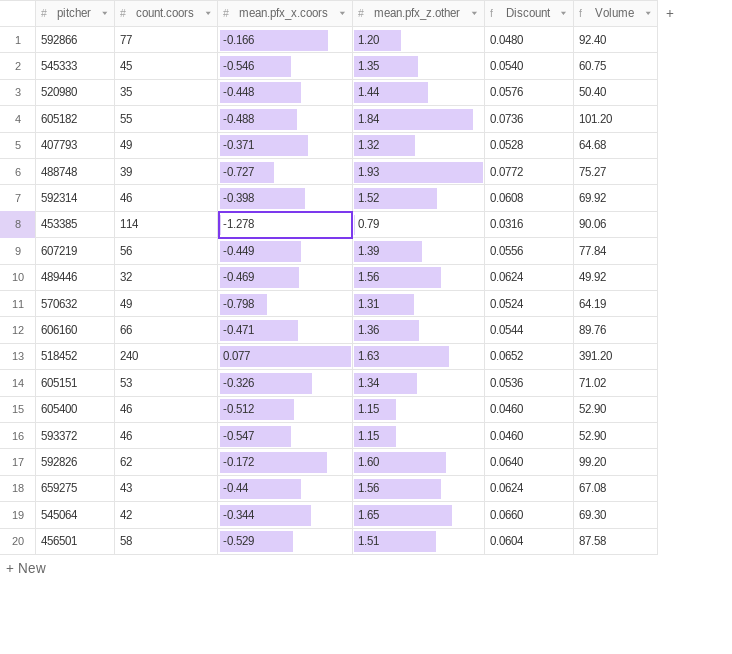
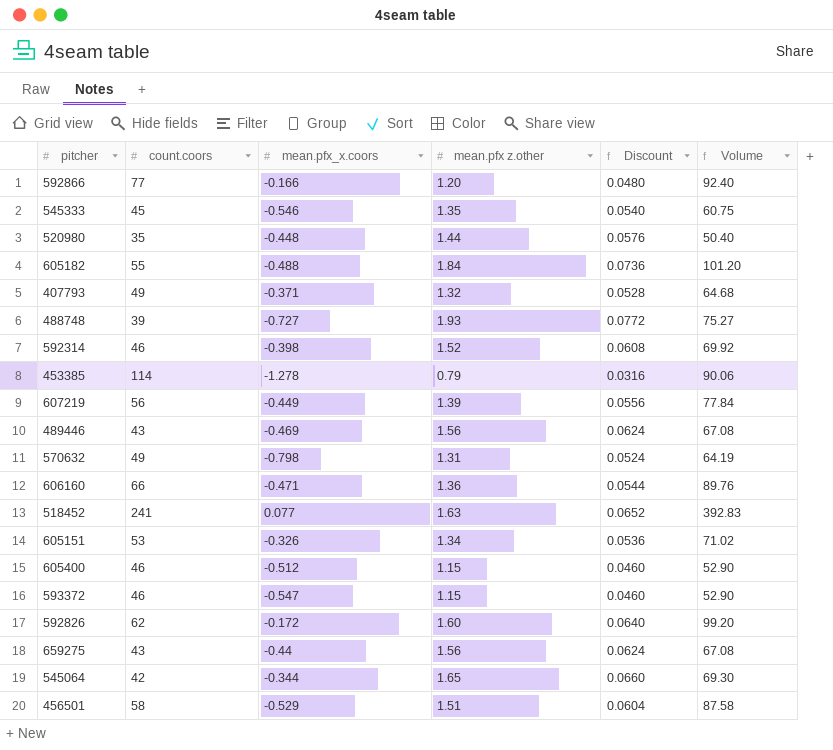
column name: mean.pfx_z.other -> mean.pfx z.other
489446 | count.coors: 32 -> 43
489446 | Volume: 49.92 -> 67.08
518452 | count.coors: 240 -> 241
518452 | Volume: 391.20 -> 392.83

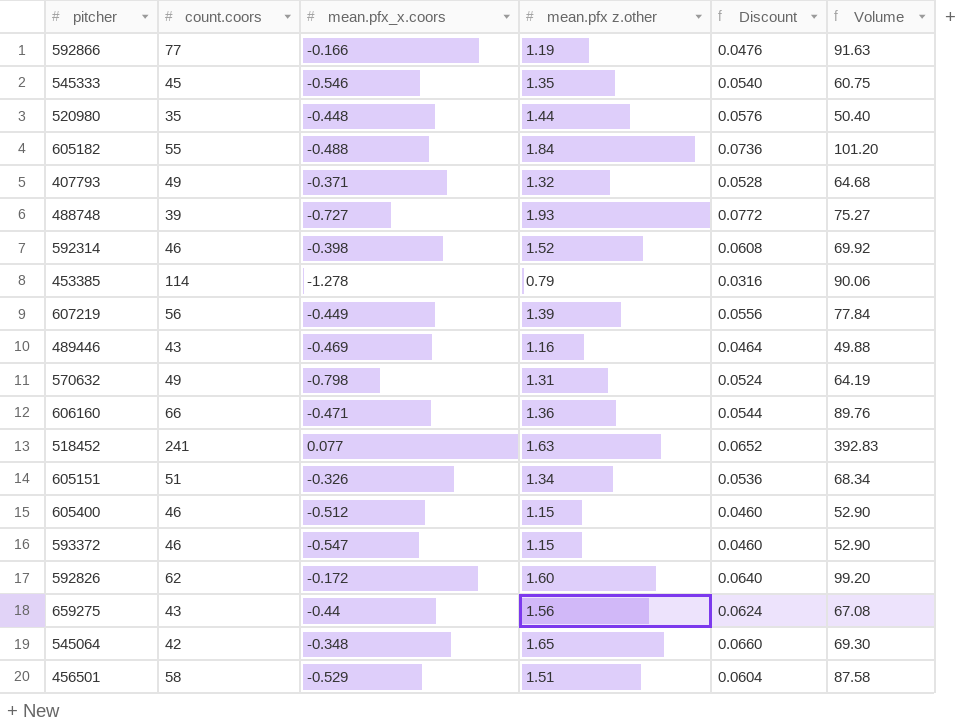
592866 | mean.pfx z.other: 1.20 -> 1.19
592866 | Discount: 0.0480 -> 0.0476
592866 | Volume: 92.40 -> 91.63
489446 | mean.pfx z.other: 1.56 -> 1.16
489446 | Discount: 0.0624 -> 0.0464
489446 | Volume: 67.08 -> 49.88
605151 | count.coors: 53 -> 51
605151 | Volume: 71.02 -> 68.34
545064 | mean.pfx_x.coors: -0.344 -> -0.348

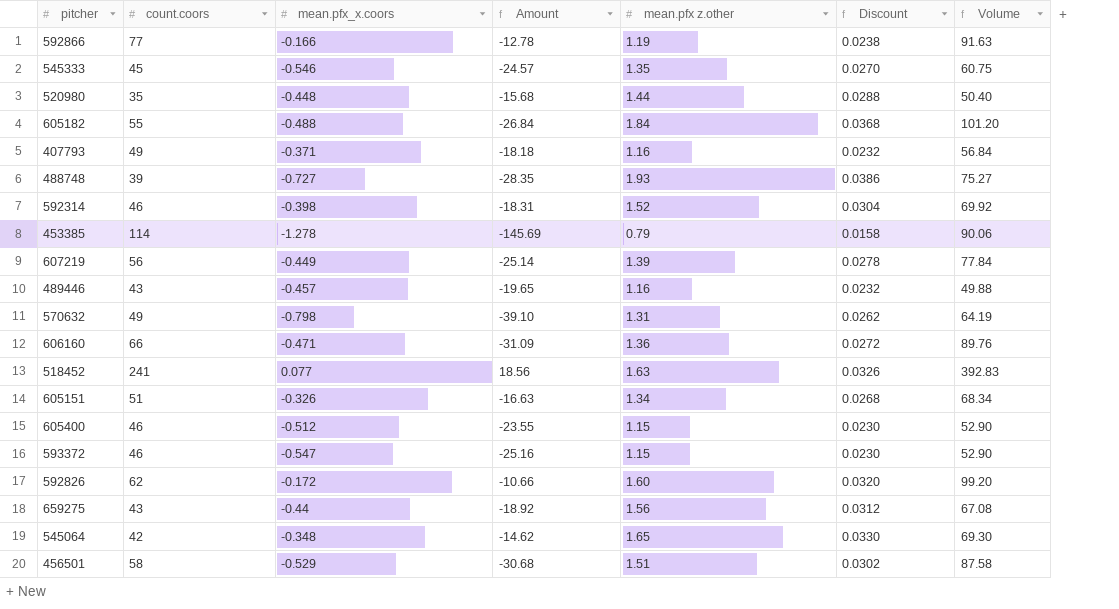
column Amount | formula: none -> [count.coors] * [mean.pfx_x.coors]
column Discount | formula: [mean.pfx z.other] * 0.04 -> [mean.pfx z.other] * 0.02
407793 | mean.pfx z.other: 1.32 -> 1.16
407793 | Volume: 64.68 -> 56.84
489446 | mean.pfx_x.coors: -0.469 -> -0.457

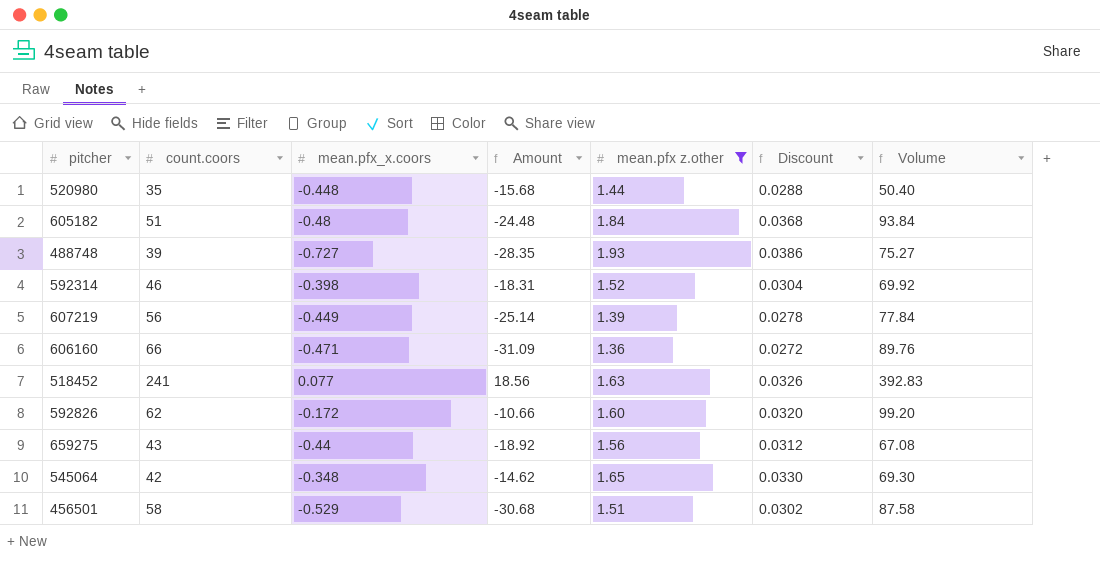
filter: none -> mean.pfx z.other >= 1.36
605182 | count.coors: 55 -> 51
605182 | mean.pfx_x.coors: -0.488 -> -0.48
605182 | Amount: -26.84 -> -24.48
605182 | Volume: 101.20 -> 93.84

